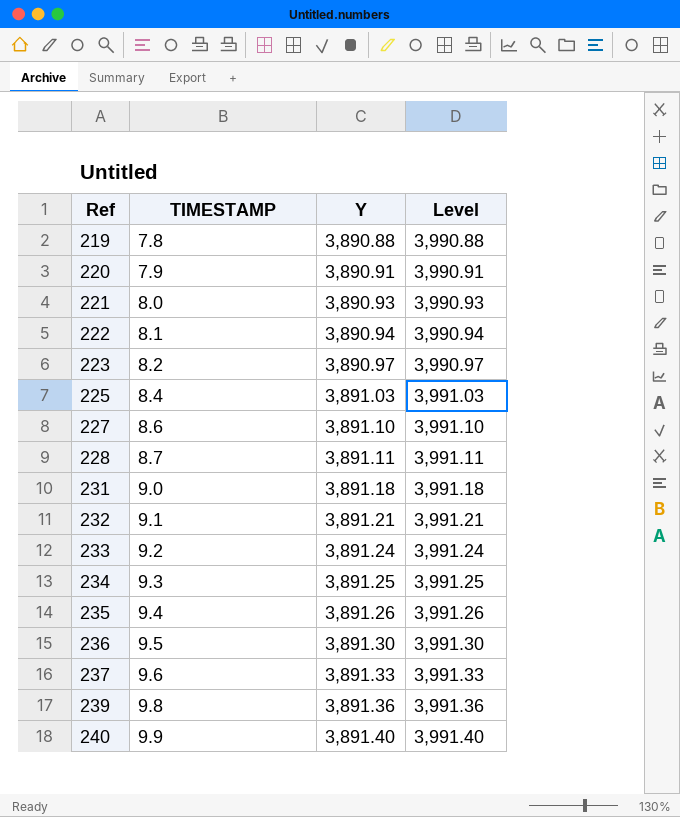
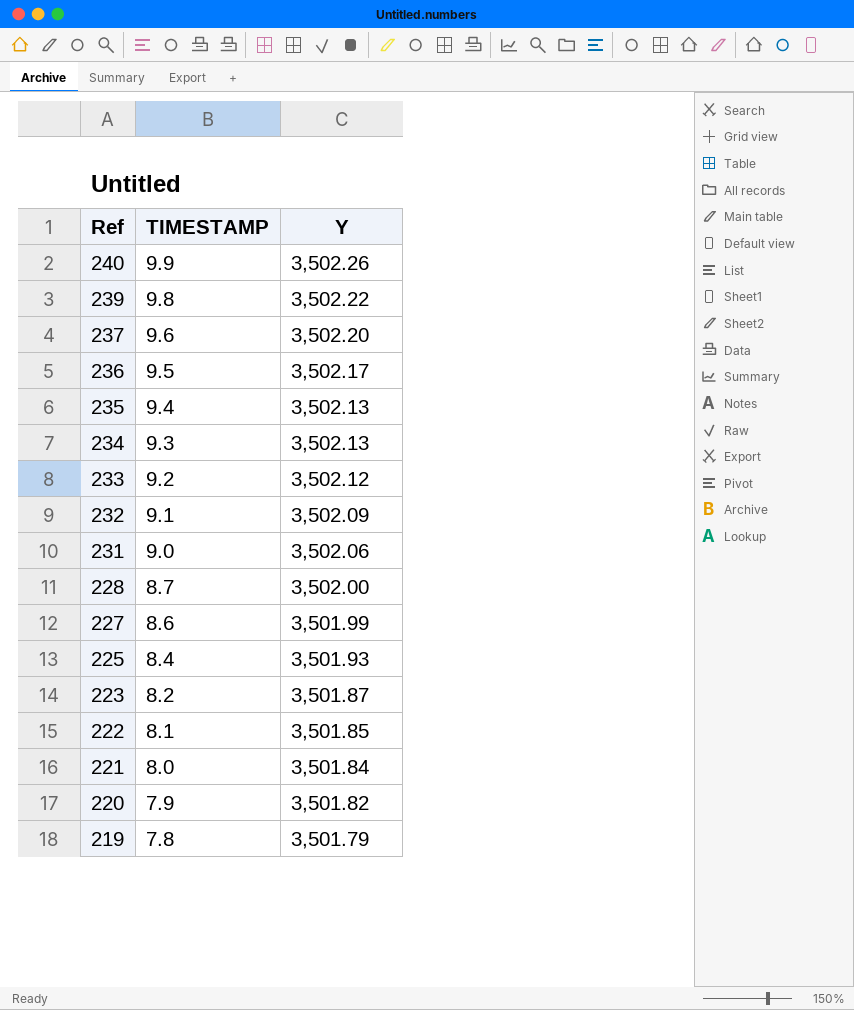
row order: Ref ascending -> Ref descending
column Level | formula: [Y] + 100 -> none
240 | Y: 3,891.40 -> 3,502.26
239 | Y: 3,891.36 -> 3,502.22
237 | Y: 3,891.33 -> 3,502.20
236 | Y: 3,891.30 -> 3,502.17
235 | Y: 3,891.26 -> 3,502.13
234 | Y: 3,891.25 -> 3,502.13
233 | Y: 3,891.24 -> 3,502.12
232 | Y: 3,891.21 -> 3,502.09
231 | Y: 3,891.18 -> 3,502.06
228 | Y: 3,891.11 -> 3,502.00
227 | Y: 3,891.10 -> 3,501.99
225 | Y: 3,891.03 -> 3,501.93
223 | Y: 3,890.97 -> 3,501.87
222 | Y: 3,890.94 -> 3,501.85
221 | Y: 3,890.93 -> 3,501.84
220 | Y: 3,890.91 -> 3,501.82
219 | Y: 3,890.88 -> 3,501.79

